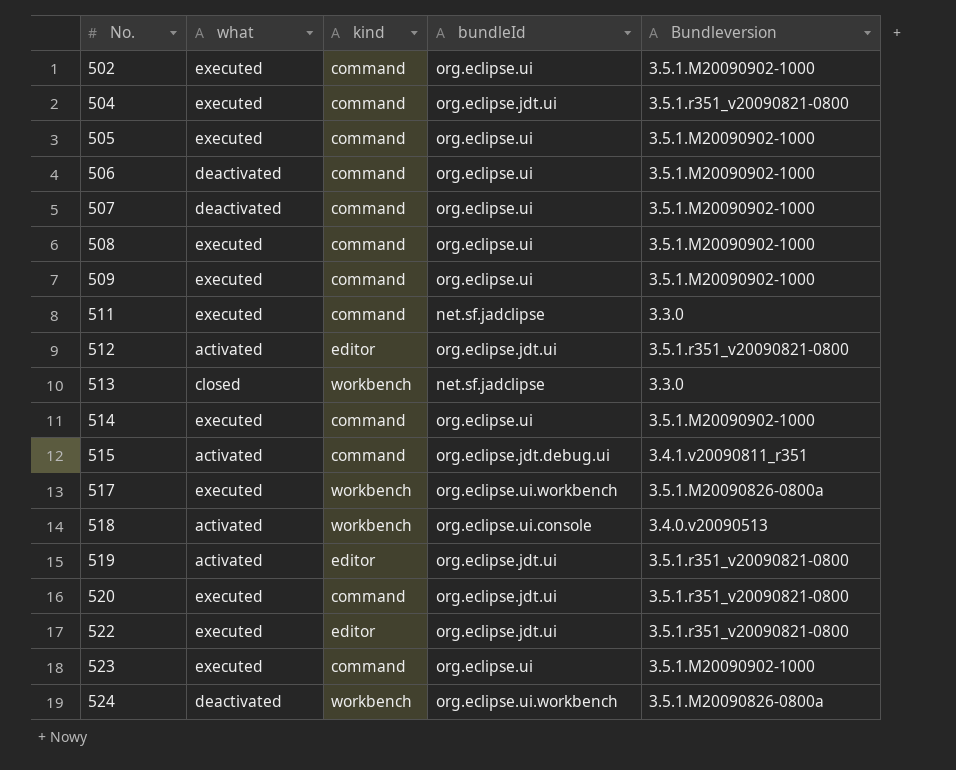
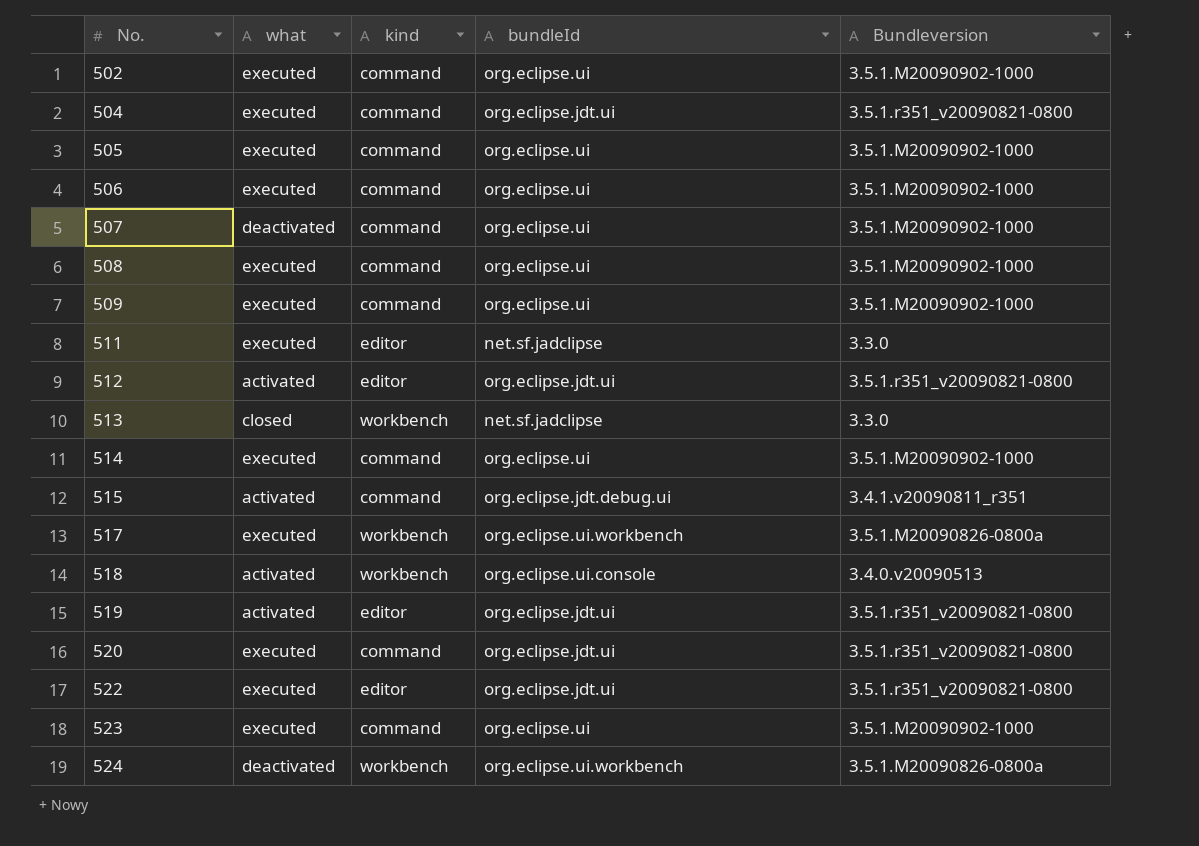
506 | what: deactivated -> executed
511 | kind: command -> editor

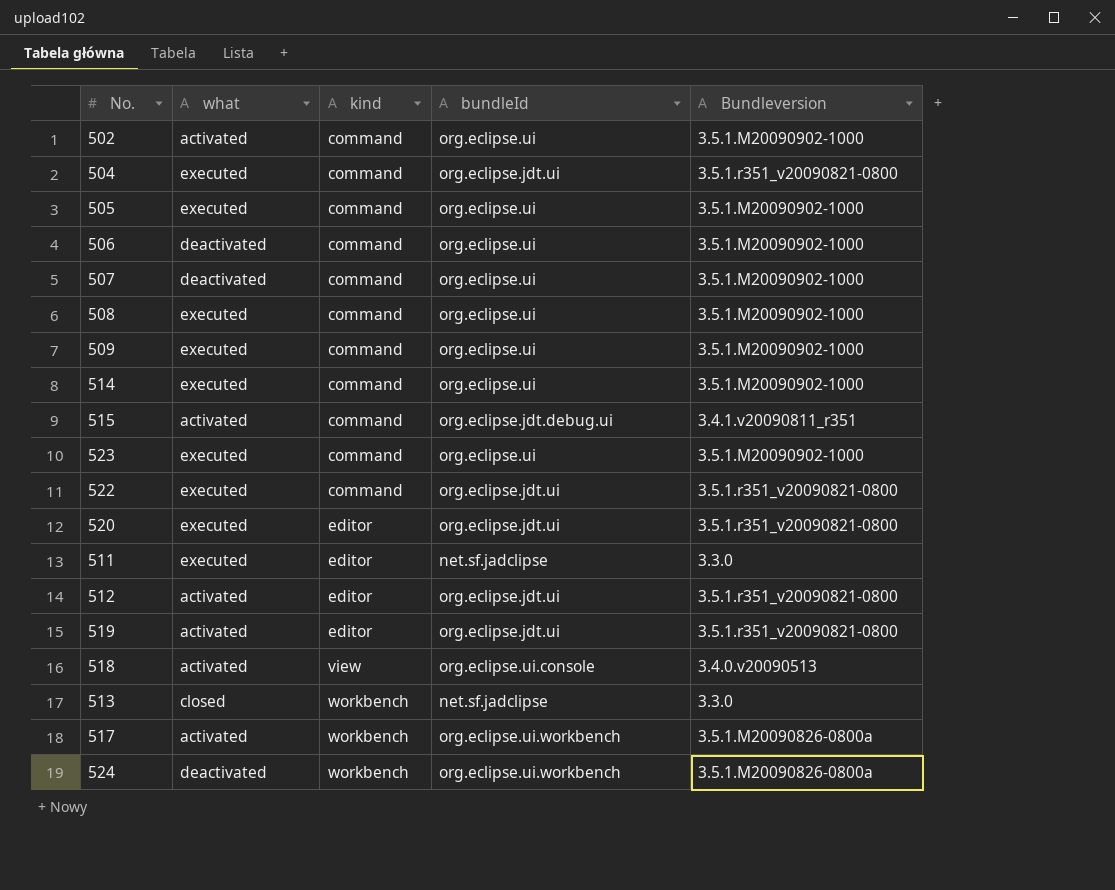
row order: No. ascending -> kind ascending
502 | what: executed -> activated
506 | what: executed -> deactivated
522 | kind: editor -> command
520 | kind: command -> editor
518 | kind: workbench -> view
517 | what: executed -> activated

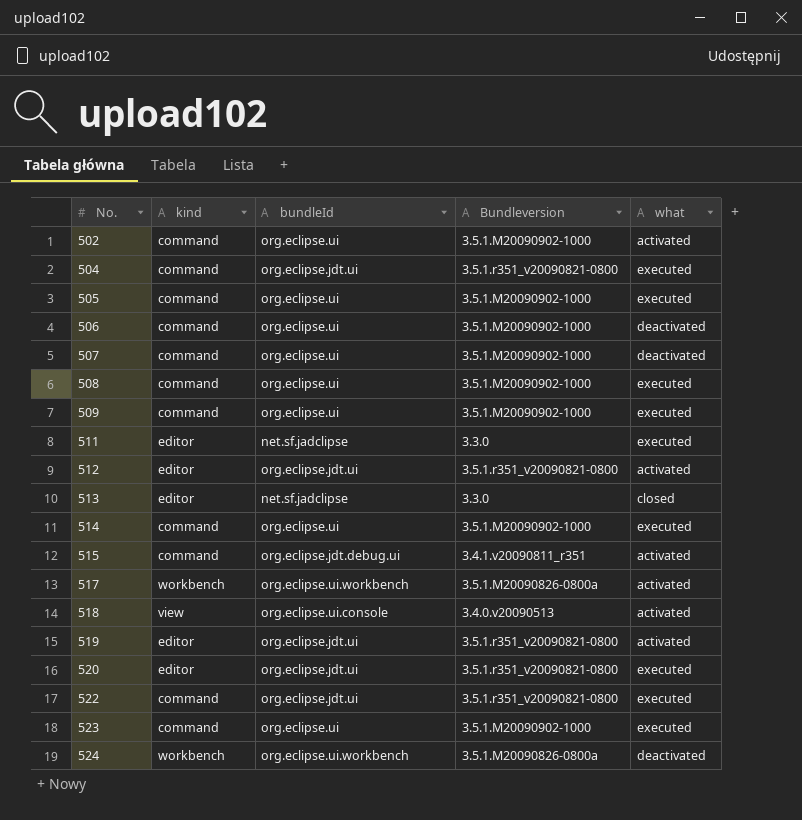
row order: kind ascending -> No. ascending
column what | position: 2 -> 5
513 | kind: workbench -> editor

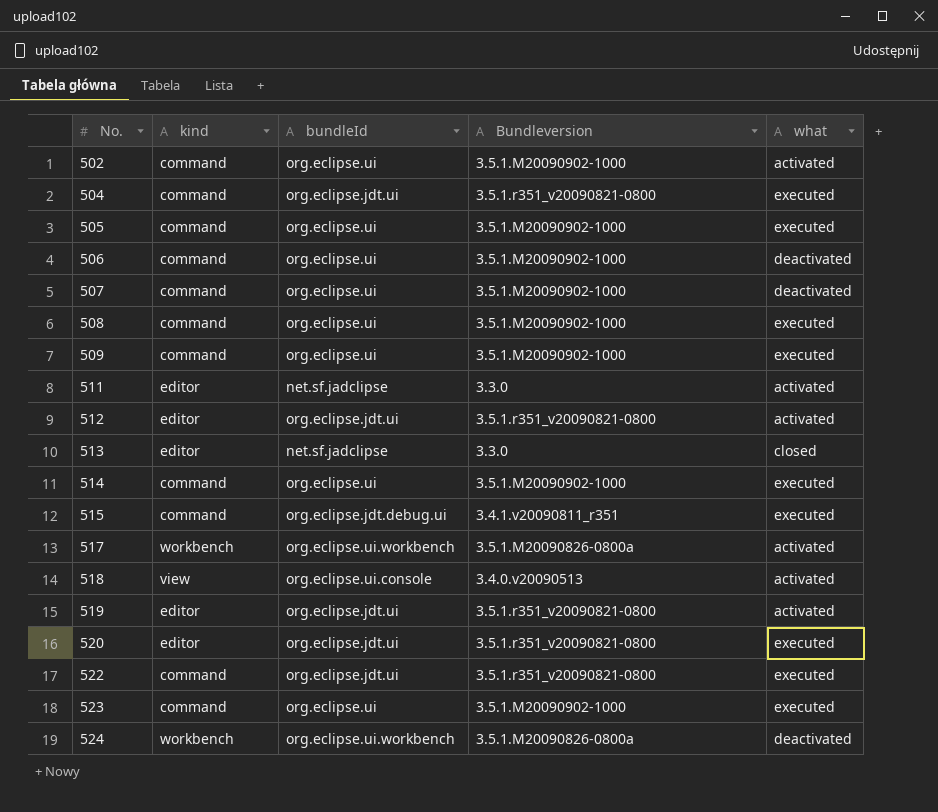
511 | what: executed -> activated
515 | what: activated -> executed

